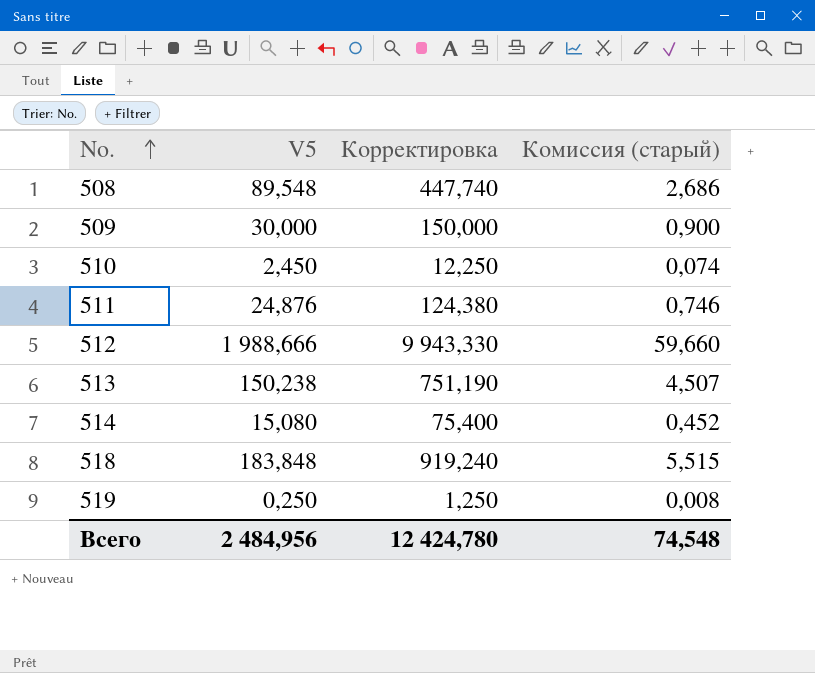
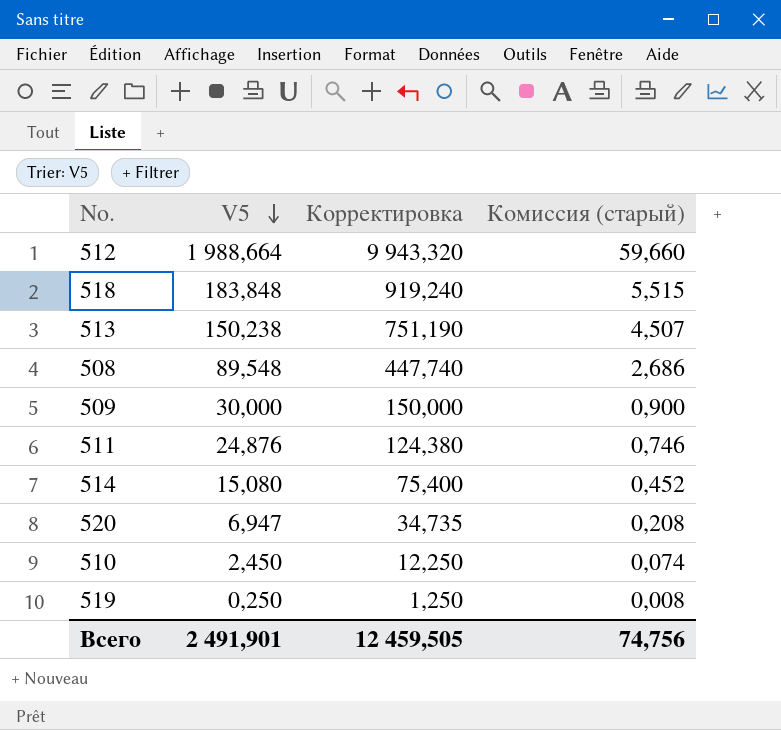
row order: No. ascending -> V5 descending
512 | V5: 1 988,666 -> 1 988,664
512 | Корректировка: 9 943,330 -> 9 943,320
row 520: none -> 6,947 | 34,735 | 0,208
Всего | V5: 2 484,956 -> 2 491,901
Всего | Корректировка: 12 424,780 -> 12 459,505
Всего | Комиссия (старый): 74,548 -> 74,756

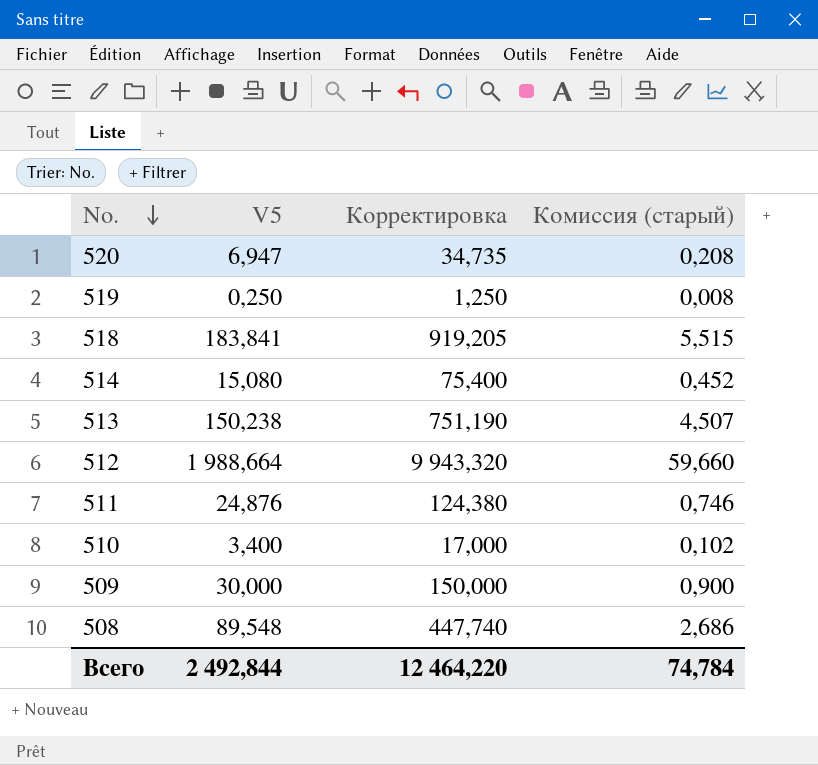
row order: V5 descending -> No. descending
518 | V5: 183,848 -> 183,841
518 | Корректировка: 919,240 -> 919,205
510 | V5: 2,450 -> 3,400
510 | Корректировка: 12,250 -> 17,000
510 | Комиссия (старый): 0,074 -> 0,102
Всего | V5: 2 491,901 -> 2 492,844
Всего | Корректировка: 12 459,505 -> 12 464,220
Всего | Комиссия (старый): 74,756 -> 74,784

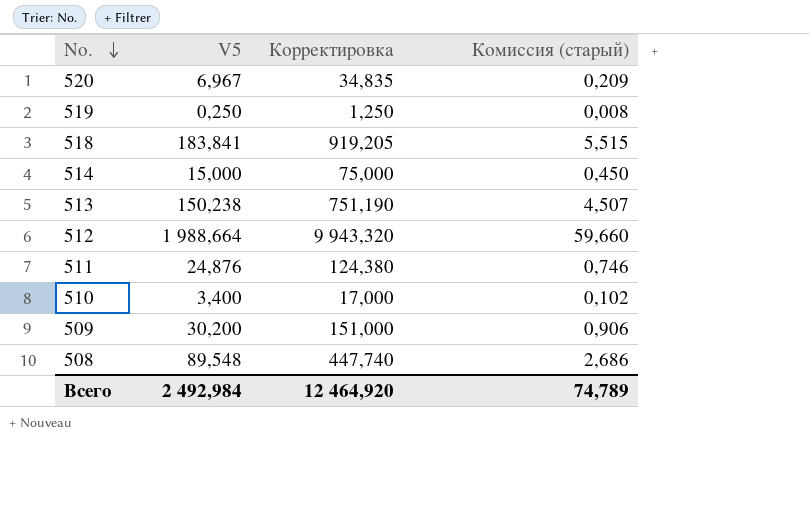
520 | V5: 6,947 -> 6,967
520 | Корректировка: 34,735 -> 34,835
520 | Комиссия (старый): 0,208 -> 0,209
514 | V5: 15,080 -> 15,000
514 | Корректировка: 75,400 -> 75,000
514 | Комиссия (старый): 0,452 -> 0,450
509 | V5: 30,000 -> 30,200
509 | Корректировка: 150,000 -> 151,000
509 | Комиссия (старый): 0,900 -> 0,906
Всего | V5: 2 492,844 -> 2 492,984
Всего | Корректировка: 12 464,220 -> 12 464,920
Всего | Комиссия (старый): 74,784 -> 74,789

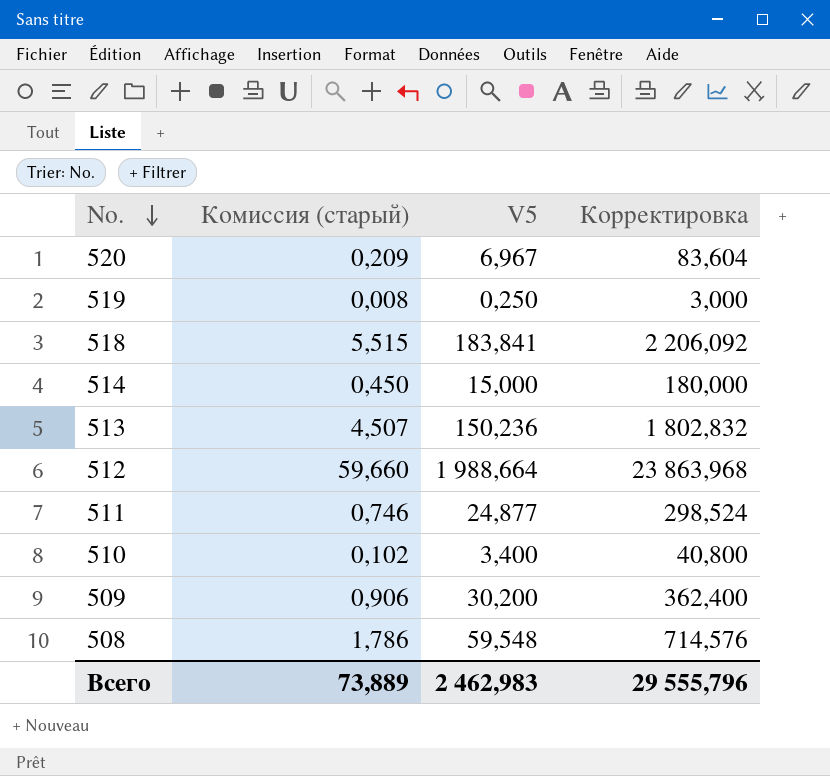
column Комиссия (старый) | position: 4 -> 2
column Корректировка | formula: [V5] * 5 -> [V5] * 12
513 | V5: 150,238 -> 150,236
511 | V5: 24,876 -> 24,877
508 | Комиссия (старый): 2,686 -> 1,786
508 | V5: 89,548 -> 59,548
Всего | Комиссия (старый): 74,789 -> 73,889
Всего | V5: 2 492,984 -> 2 462,983
Всего | Корректировка: 12 464,920 -> 29 555,796

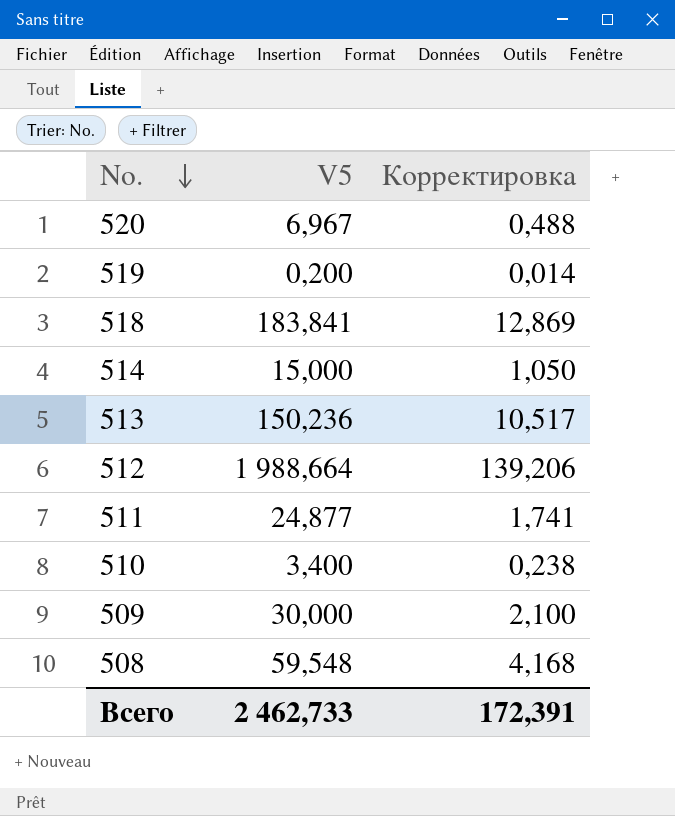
column Комиссия (старый) | formula: [V5] * 0,03 -> none
column Корректировка | formula: [V5] * 12 -> [V5] * 0,07
519 | V5: 0,250 -> 0,200
509 | V5: 30,200 -> 30,000
Всего | V5: 2 462,983 -> 2 462,733
Всего | Корректировка: 29 555,796 -> 172,391

